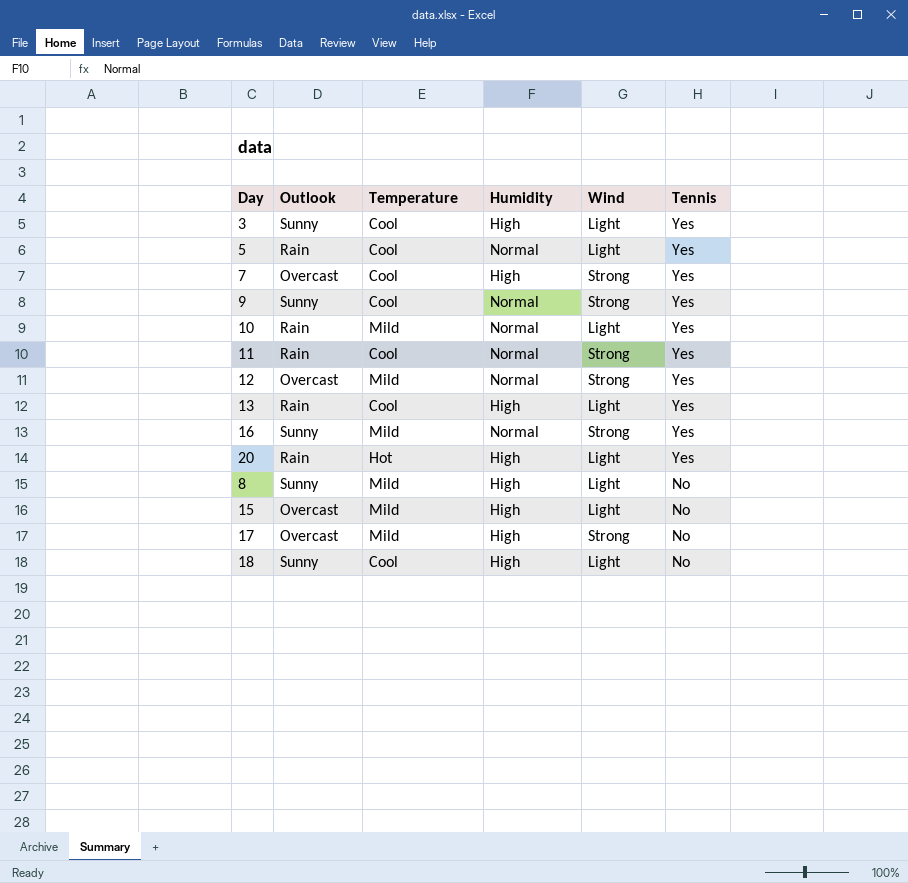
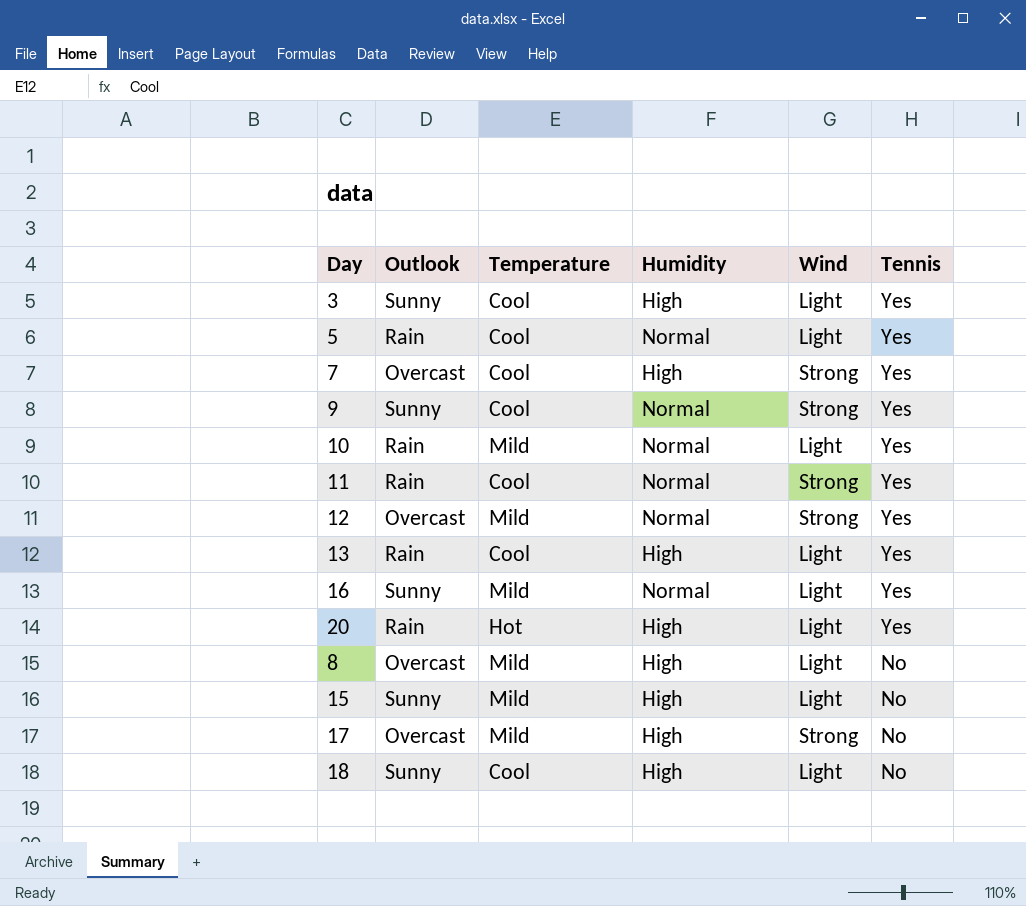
16 | Wind: Strong -> Light
8 | Outlook: Sunny -> Overcast
15 | Outlook: Overcast -> Sunny

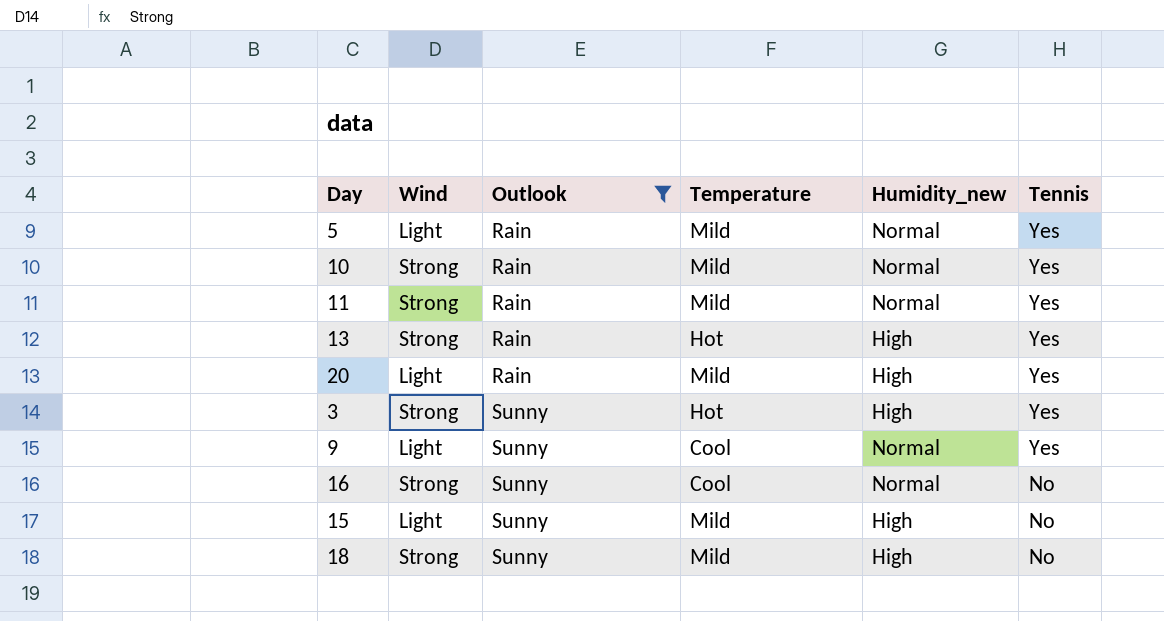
filter: none -> Outlook != Overcast
row order: Tennis descending -> Outlook ascending
column Wind | position: 5 -> 2
column name: Humidity -> Humidity_new
5 | Temperature: Cool -> Mild
10 | Wind: Light -> Strong
11 | Temperature: Cool -> Mild
13 | Wind: Light -> Strong
13 | Temperature: Cool -> Hot
20 | Temperature: Hot -> Mild
3 | Wind: Light -> Strong
3 | Temperature: Cool -> Hot
9 | Wind: Strong -> Light
16 | Wind: Light -> Strong
16 | Temperature: Mild -> Cool
16 | Tennis: Yes -> No
18 | Wind: Light -> Strong
18 | Temperature: Cool -> Mild

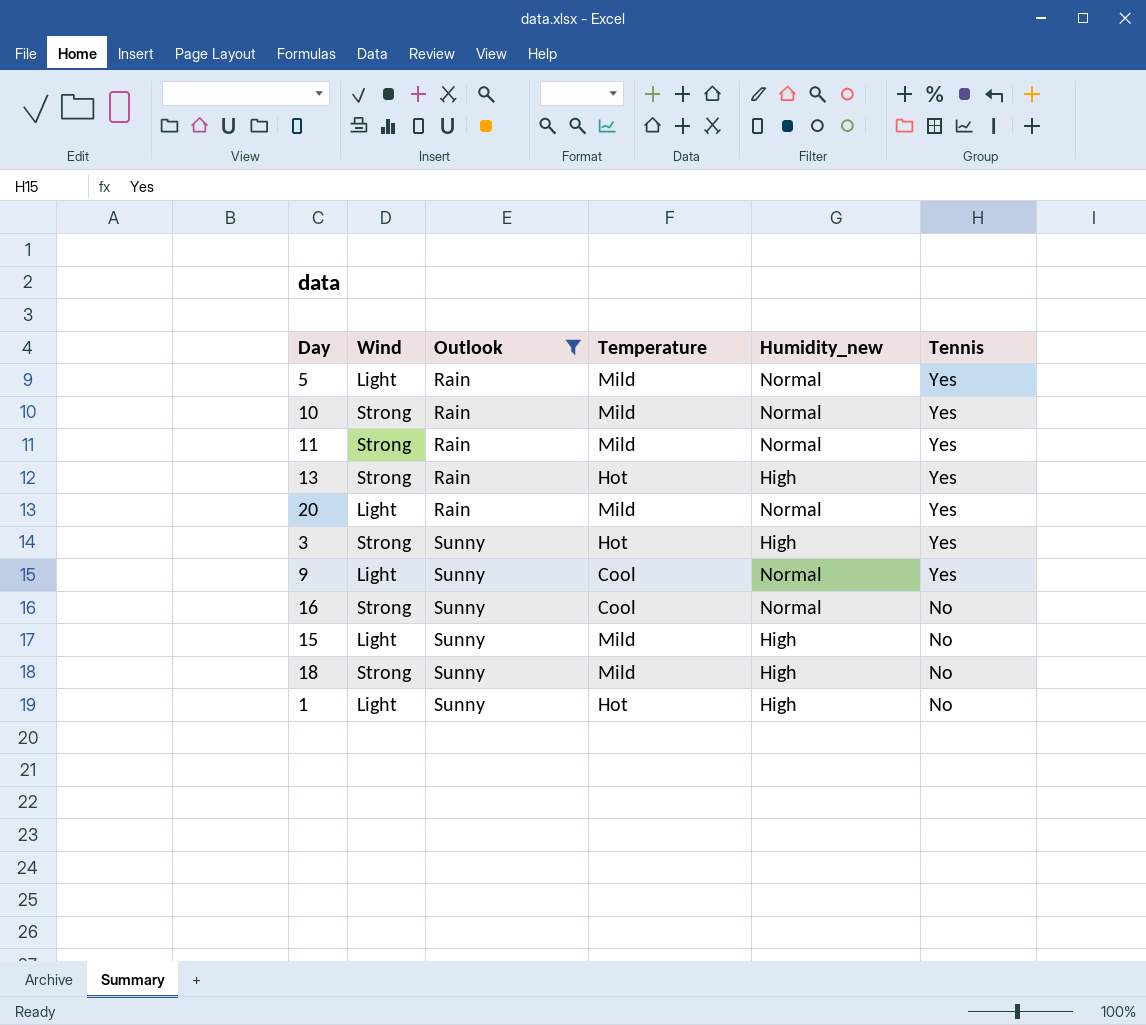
20 | Humidity_new: High -> Normal
row 1: none -> Light | Sunny | Hot | High | No

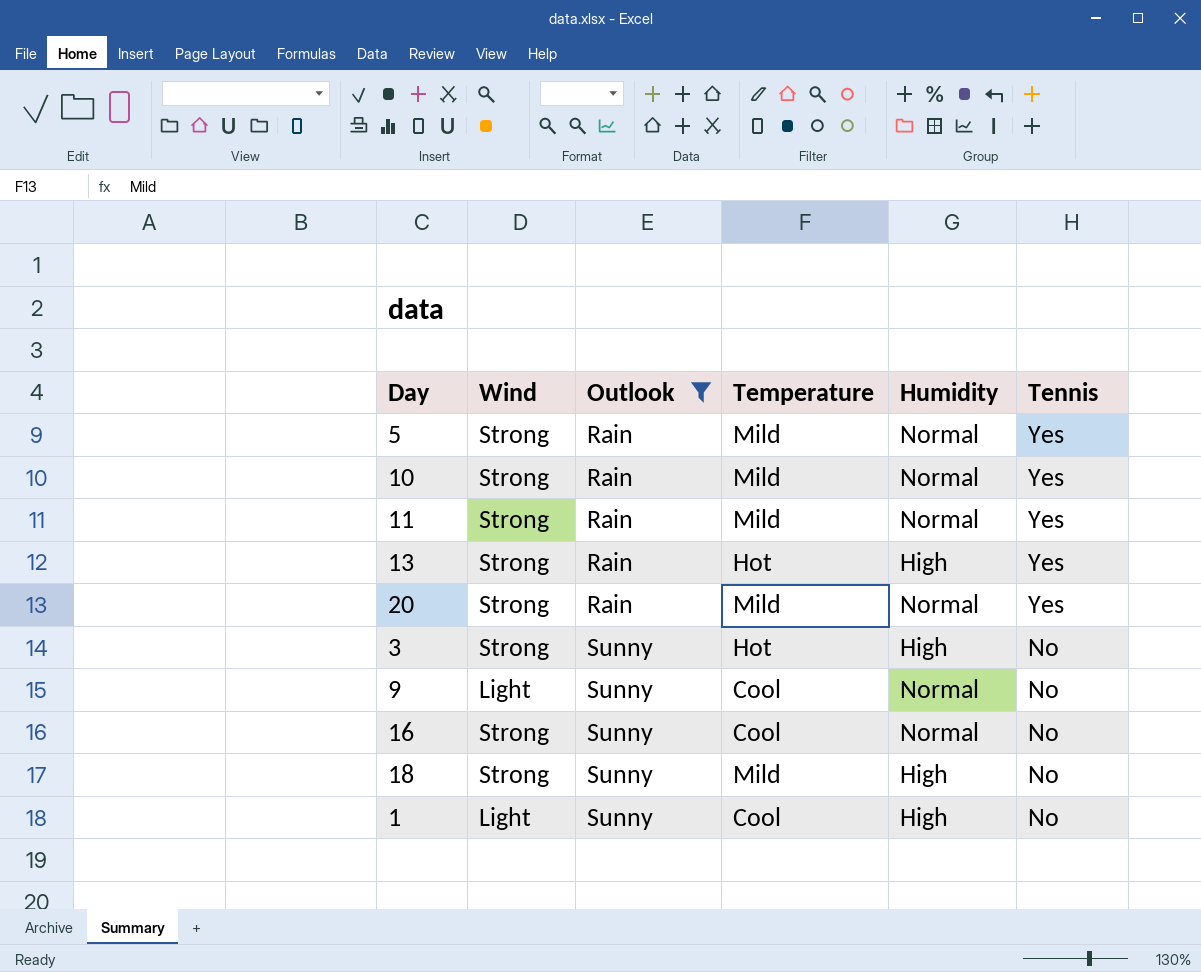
column name: Humidity_new -> Humidity
row 15: Light | Sunny | Mild | High | No -> none
5 | Wind: Light -> Strong
20 | Wind: Light -> Strong
3 | Tennis: Yes -> No
9 | Tennis: Yes -> No
1 | Temperature: Hot -> Cool

